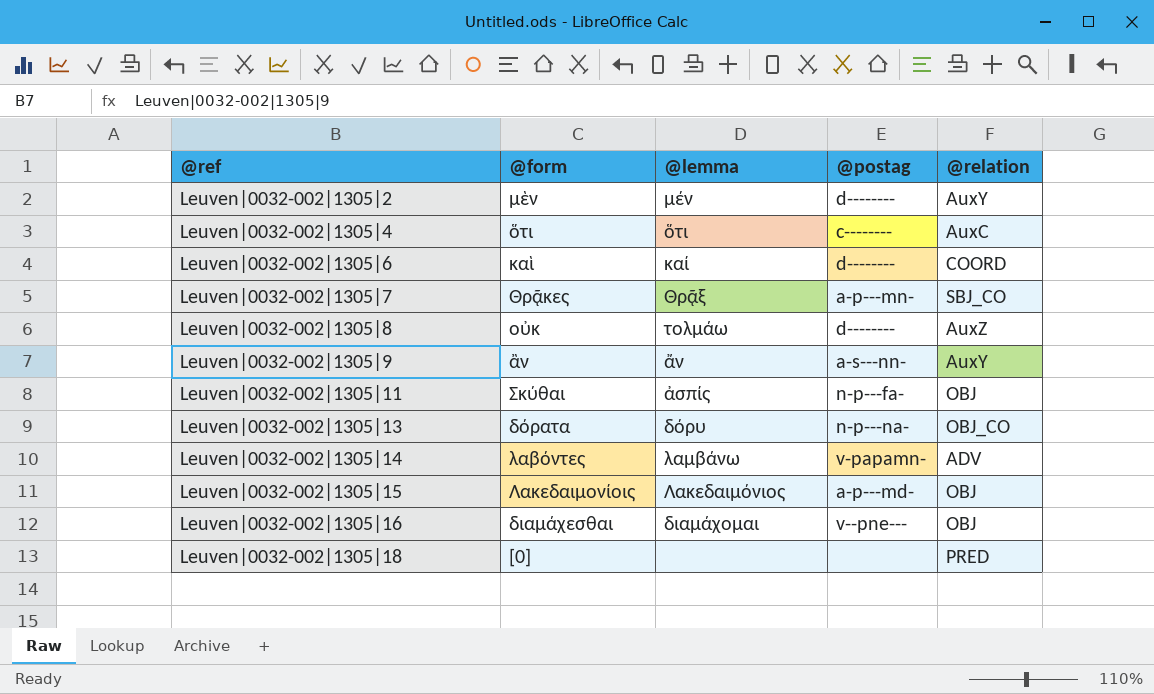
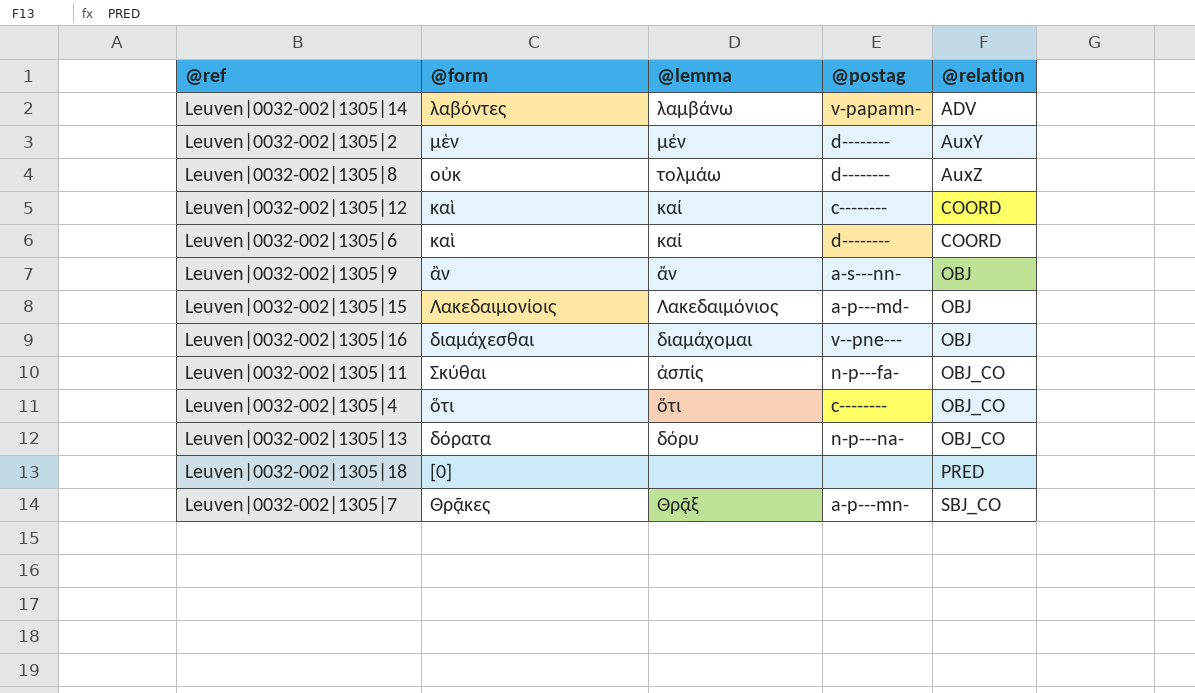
row order: @ref ascending -> @relation ascending
row Leuven|0032-002|1305|12: none -> καὶ | καί | c-------- | COORD
Leuven|0032-002|1305|9 | @relation: AuxY -> OBJ
Leuven|0032-002|1305|11 | @relation: OBJ -> OBJ_CO
Leuven|0032-002|1305|4 | @relation: AuxC -> OBJ_CO

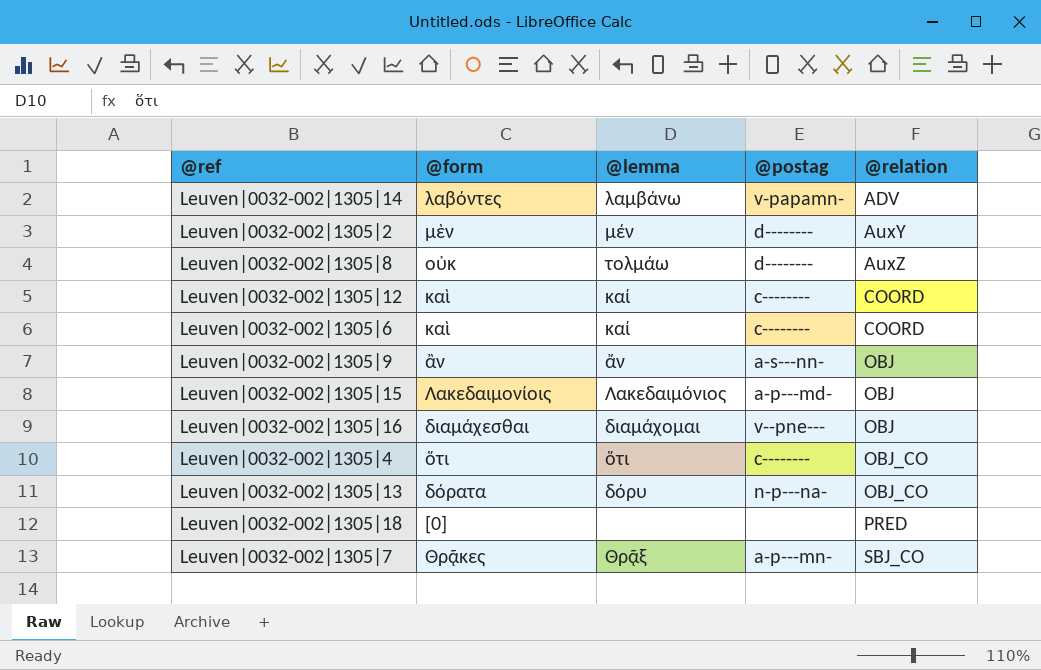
row Leuven|0032-002|1305|11: Σκύθαι | ἀσπίς | n-p---fa- | OBJ_CO -> none
Leuven|0032-002|1305|6 | @postag: d-------- -> c--------

